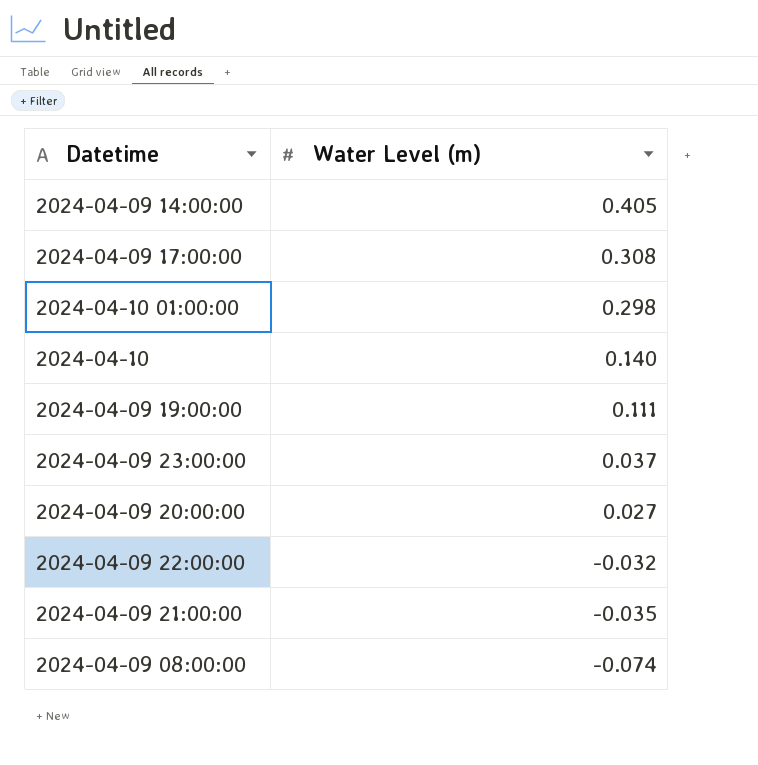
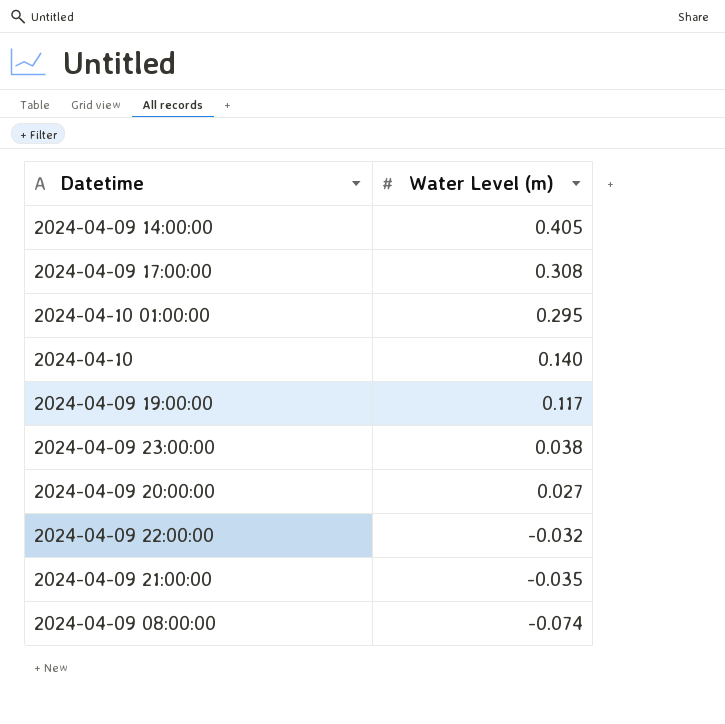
2024-04-10 01:00:00 | Water Level (m): 0.298 -> 0.295
2024-04-09 19:00:00 | Water Level (m): 0.111 -> 0.117
2024-04-09 23:00:00 | Water Level (m): 0.037 -> 0.038

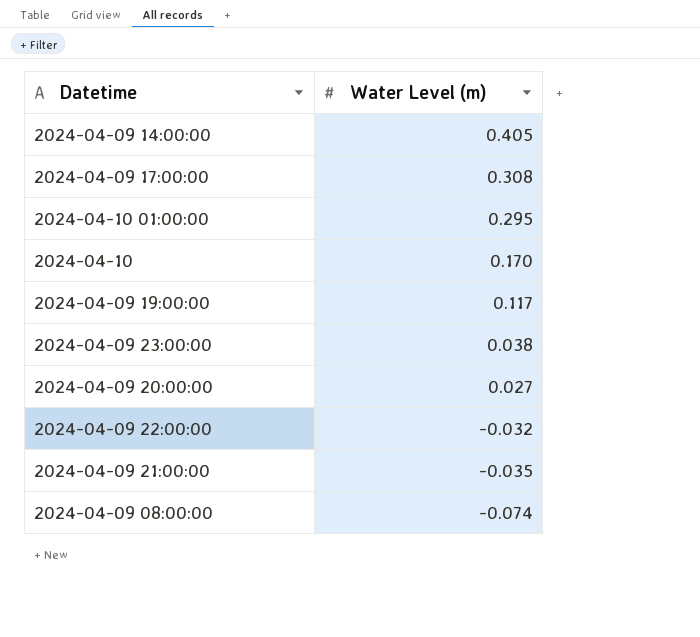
2024-04-10 | Water Level (m): 0.140 -> 0.170

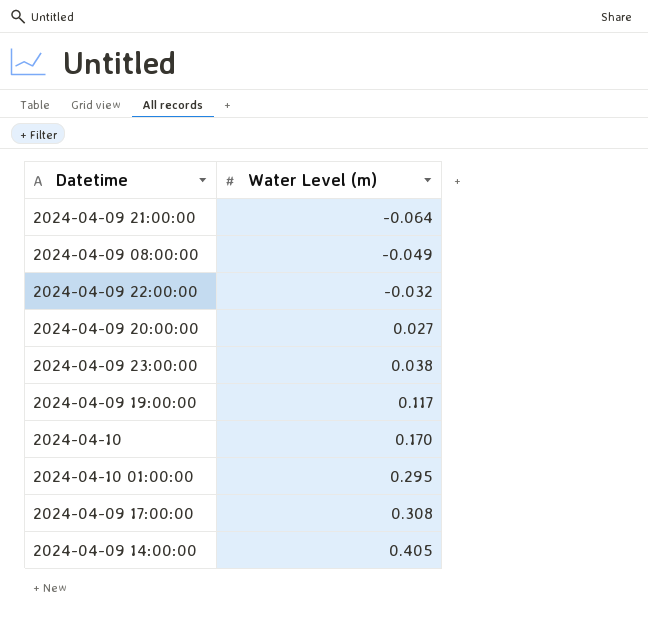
row order: Water Level (m) descending -> Water Level (m) ascending
2024-04-09 21:00:00 | Water Level (m): -0.035 -> -0.064
2024-04-09 08:00:00 | Water Level (m): -0.074 -> -0.049

